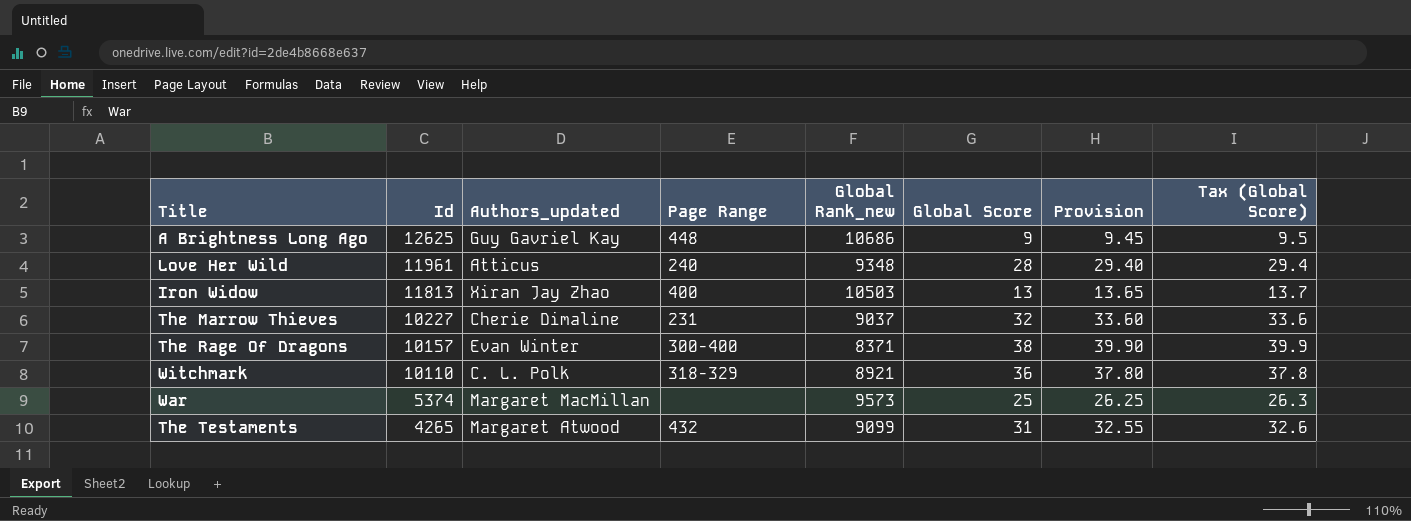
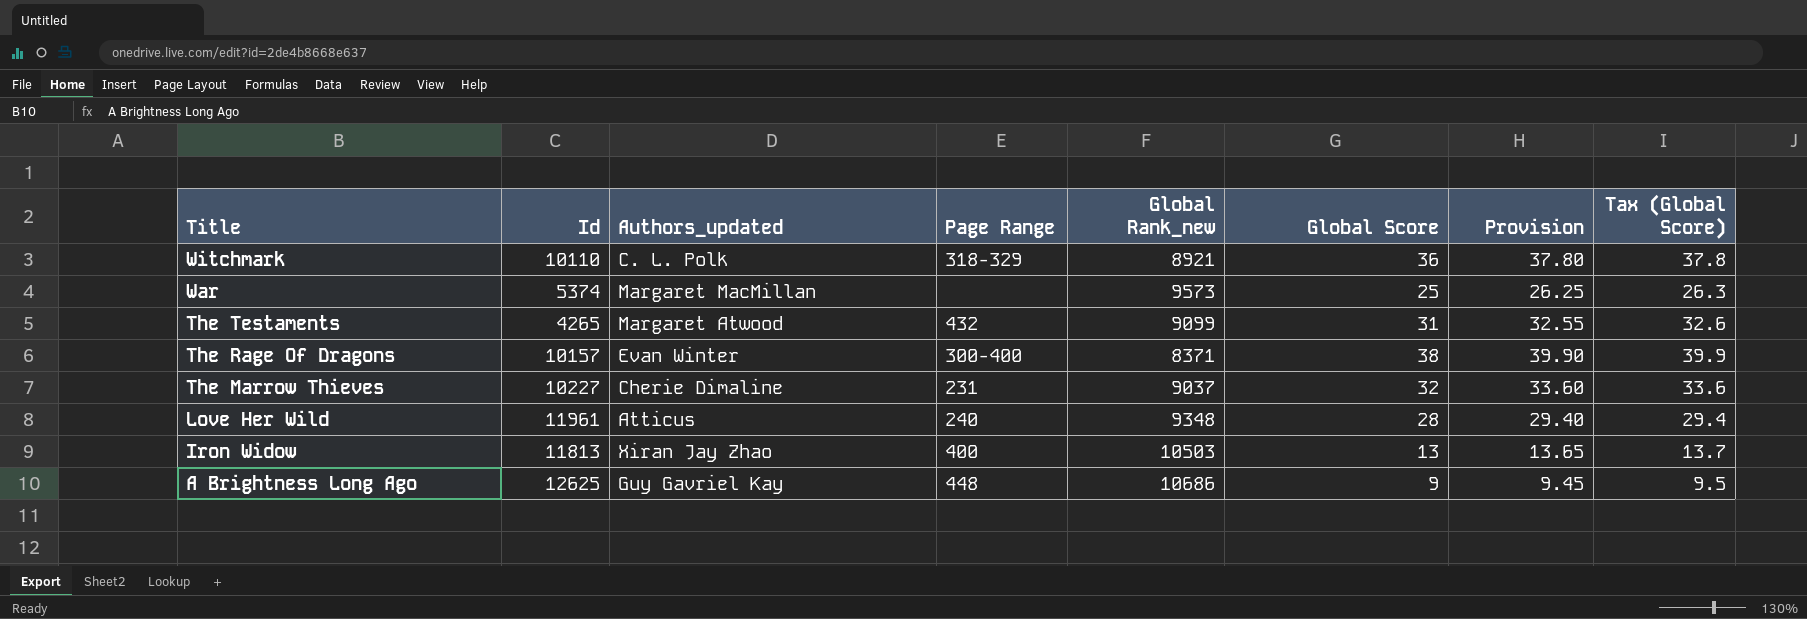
row order: Id descending -> Title descending

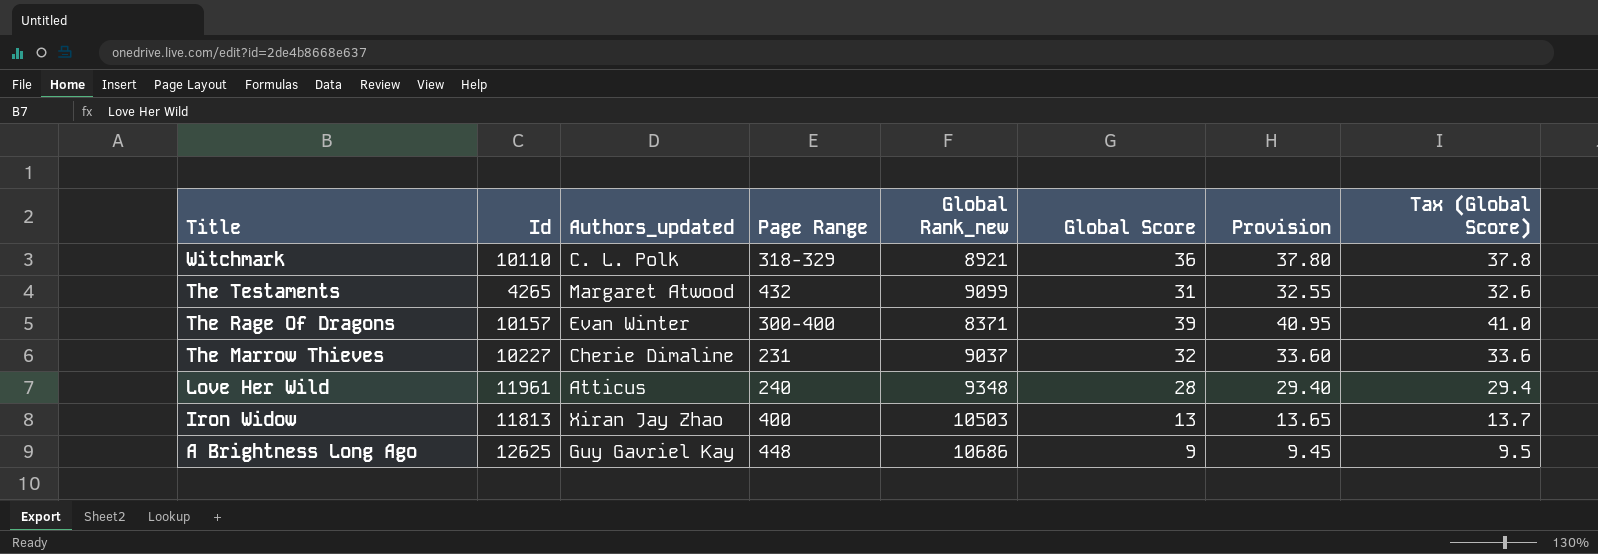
row War: 5374 | Margaret MacMillan | none | 9573 | 25 | 26.25 | 26.3 -> none
The Rage Of Dragons | Global Score: 38 -> 39
The Rage Of Dragons | Provision: 39.90 -> 40.95
The Rage Of Dragons | Tax (Global Score): 39.9 -> 41.0

